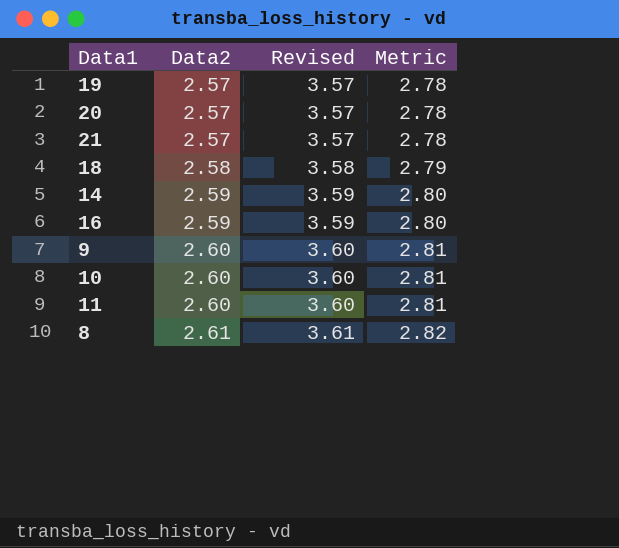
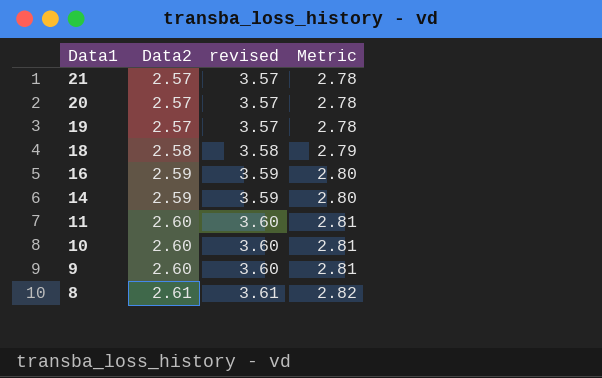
row order: Data2 ascending -> Data1 descending
column name: Revised -> revised

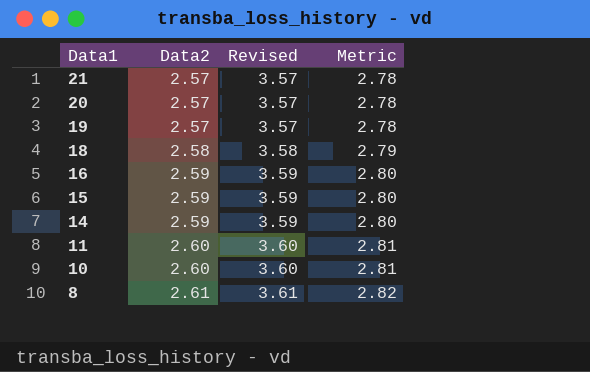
column name: revised -> Revised
row 9: 2.60 | 3.60 | 2.81 -> none
row 15: none -> 2.59 | 3.59 | 2.80

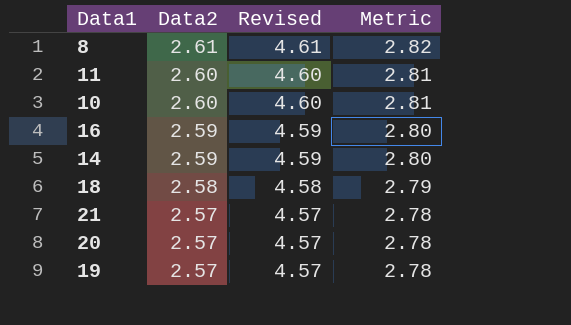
row order: Data1 descending -> Data2 descending
column Revised | formula: [Data2] + 1 -> [Data2] + 2
row 15: 2.59 | 3.59 | 2.80 -> none

